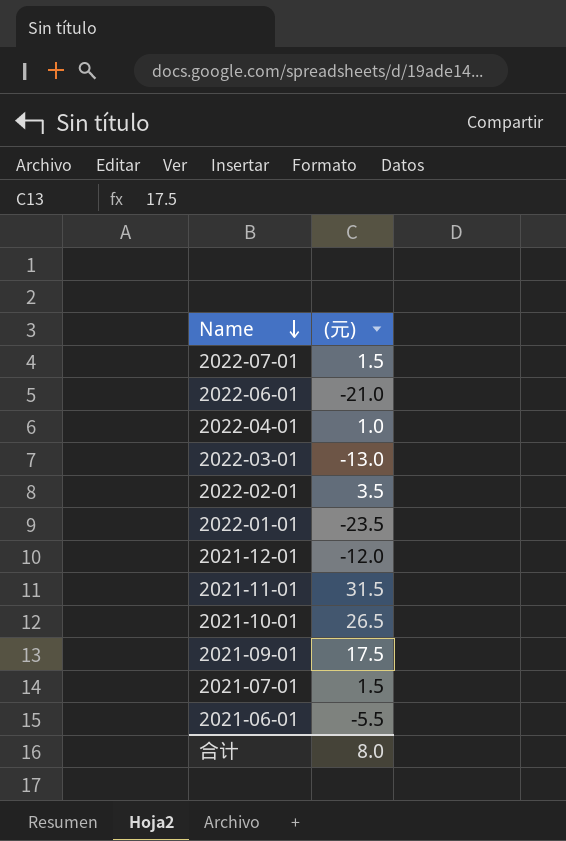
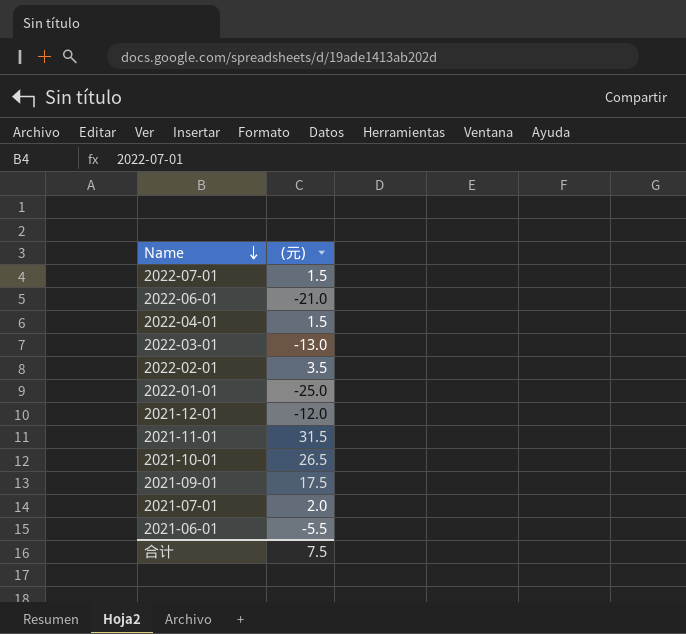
2022-04-01 | (元): 1.0 -> 1.5
2022-01-01 | (元): -23.5 -> -25.0
2021-07-01 | (元): 1.5 -> 2.0
合计 | (元): 8.0 -> 7.5

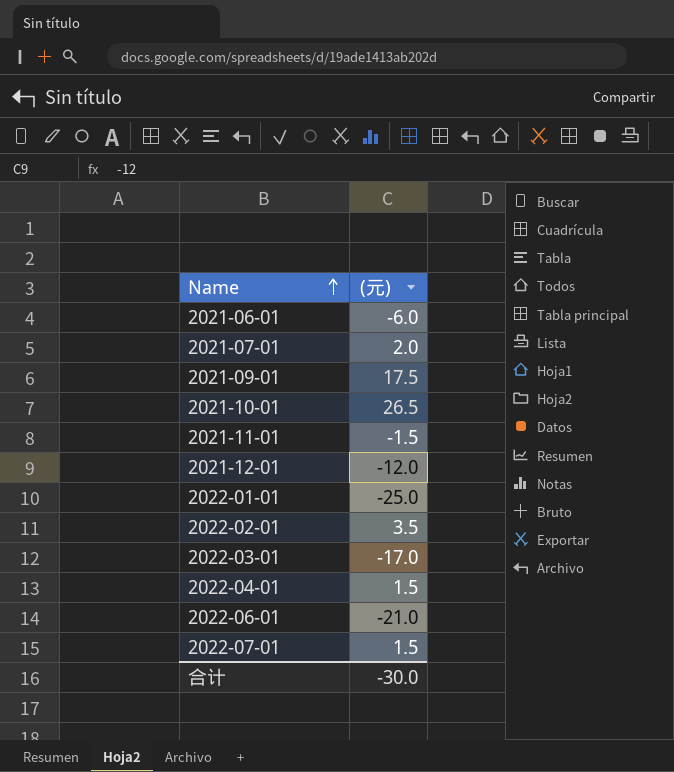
row order: Name descending -> Name ascending
2021-06-01 | (元): -5.5 -> -6.0
2021-11-01 | (元): 31.5 -> -1.5
2022-03-01 | (元): -13.0 -> -17.0
合计 | (元): 7.5 -> -30.0

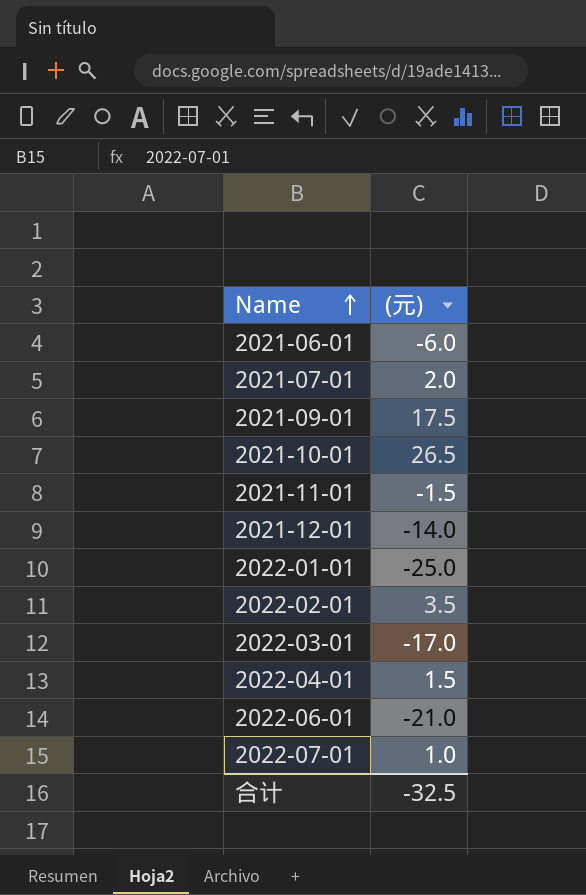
2021-12-01 | (元): -12.0 -> -14.0
2022-07-01 | (元): 1.5 -> 1.0
合计 | (元): -30.0 -> -32.5

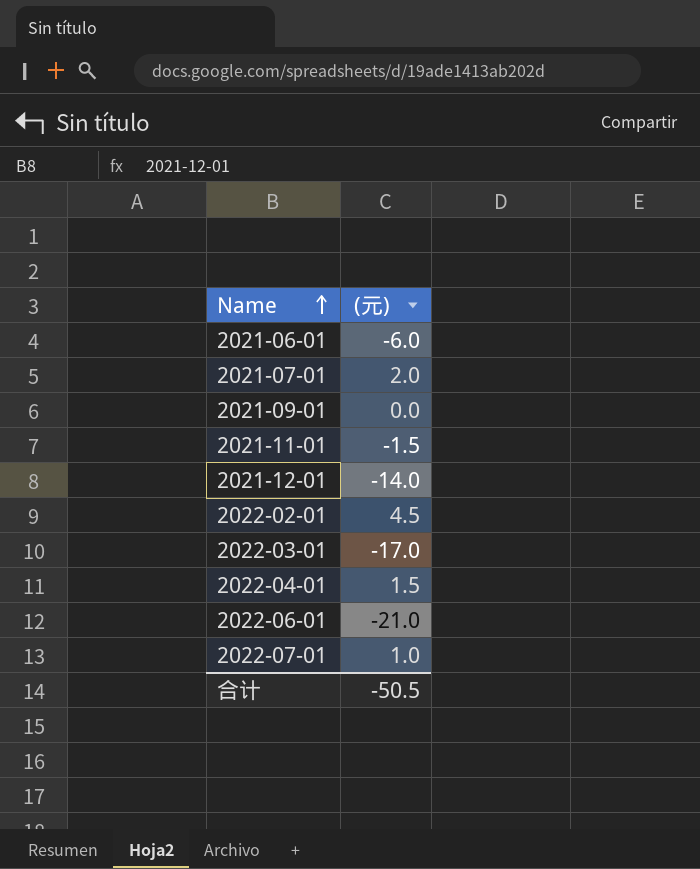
row 2021-10-01: 26.5 -> none
row 2022-01-01: -25.0 -> none
2021-09-01 | (元): 17.5 -> 0.0
2022-02-01 | (元): 3.5 -> 4.5
合计 | (元): -32.5 -> -50.5

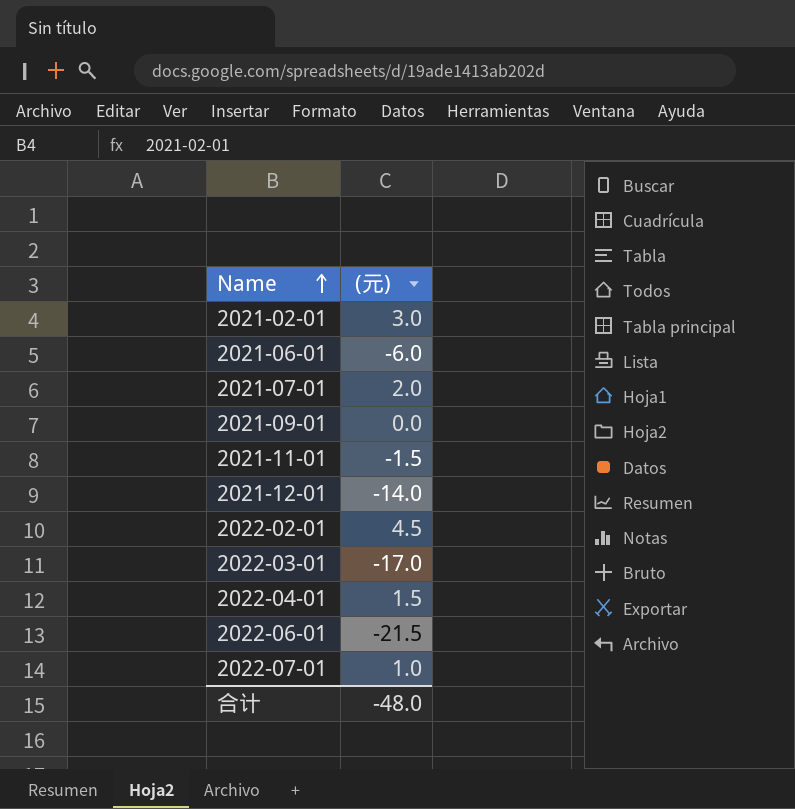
row 2021-02-01: none -> 3.0
2022-06-01 | (元): -21.0 -> -21.5
合计 | (元): -50.5 -> -48.0

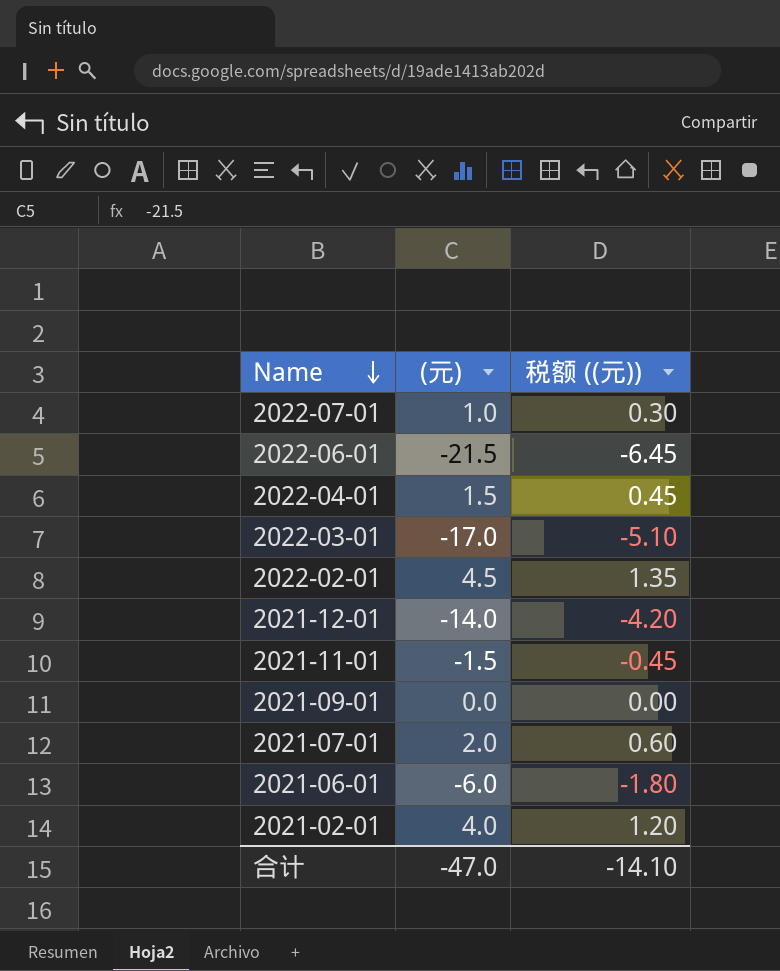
row order: Name ascending -> Name descending
column 税额 ((元)) | formula: none -> [(元)] * 0.3
2021-02-01 | (元): 3.0 -> 4.0
合计 | (元): -48.0 -> -47.0

